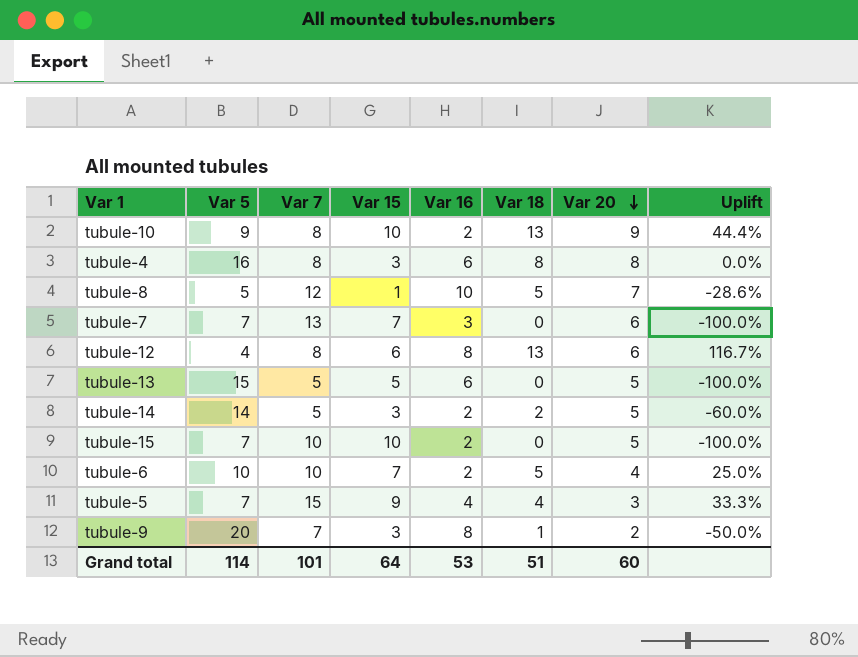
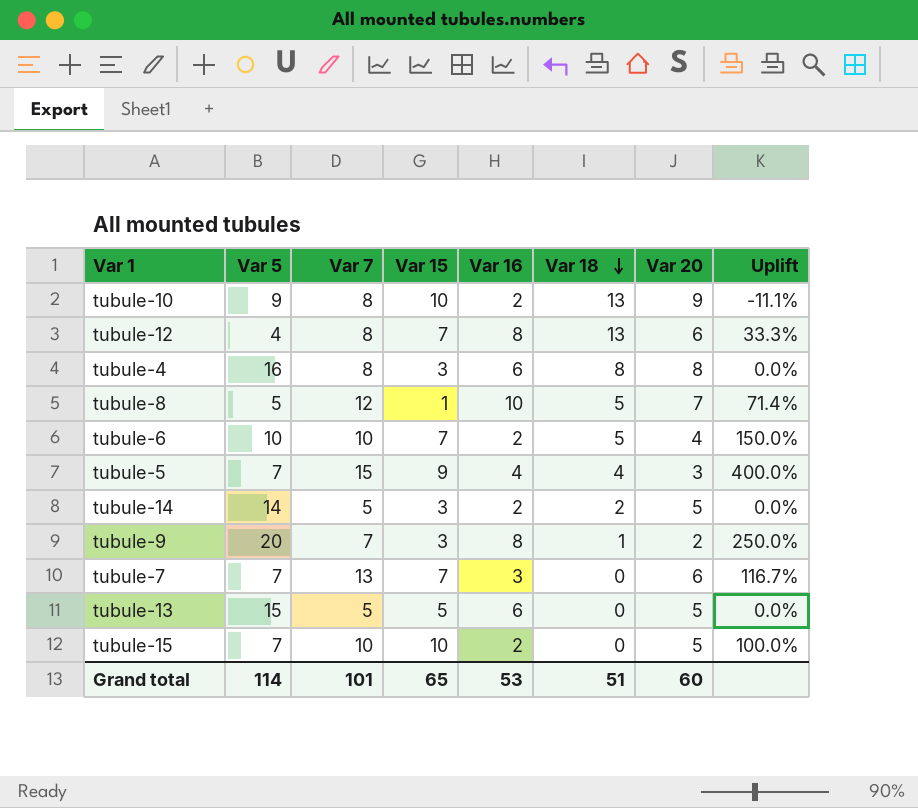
row order: Var 20 descending -> Var 18 descending
column Uplift | formula: ([Var 18] - [Var 20]) / [Var 20] -> ([Var 7] - [Var 20]) / [Var 20]
tubule-12 | Var 15: 6 -> 7
Grand total | Var 15: 64 -> 65

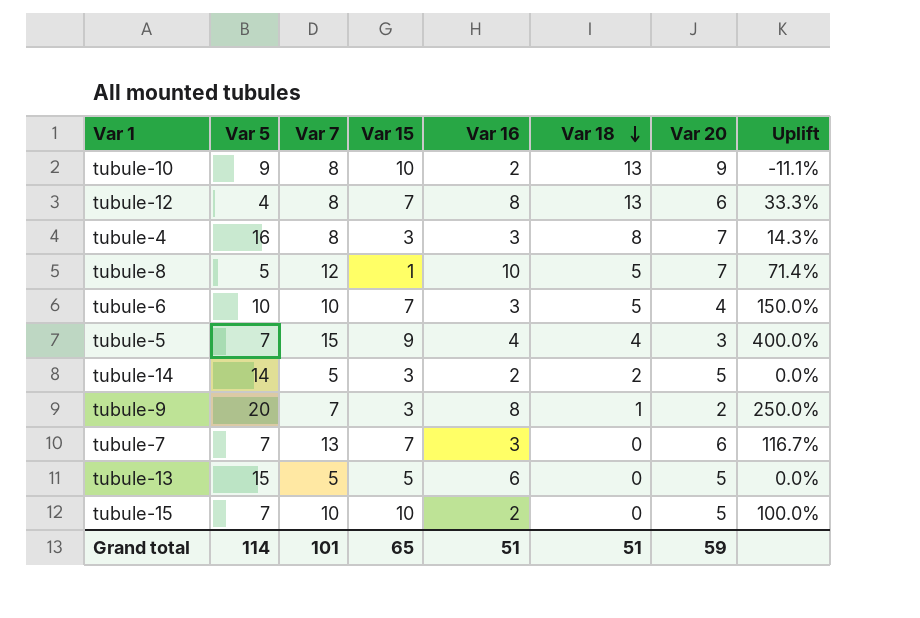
tubule-4 | Var 16: 6 -> 3
tubule-4 | Var 20: 8 -> 7
tubule-4 | Uplift: 0.0% -> 14.3%
tubule-6 | Var 16: 2 -> 3
Grand total | Var 16: 53 -> 51
Grand total | Var 20: 60 -> 59

